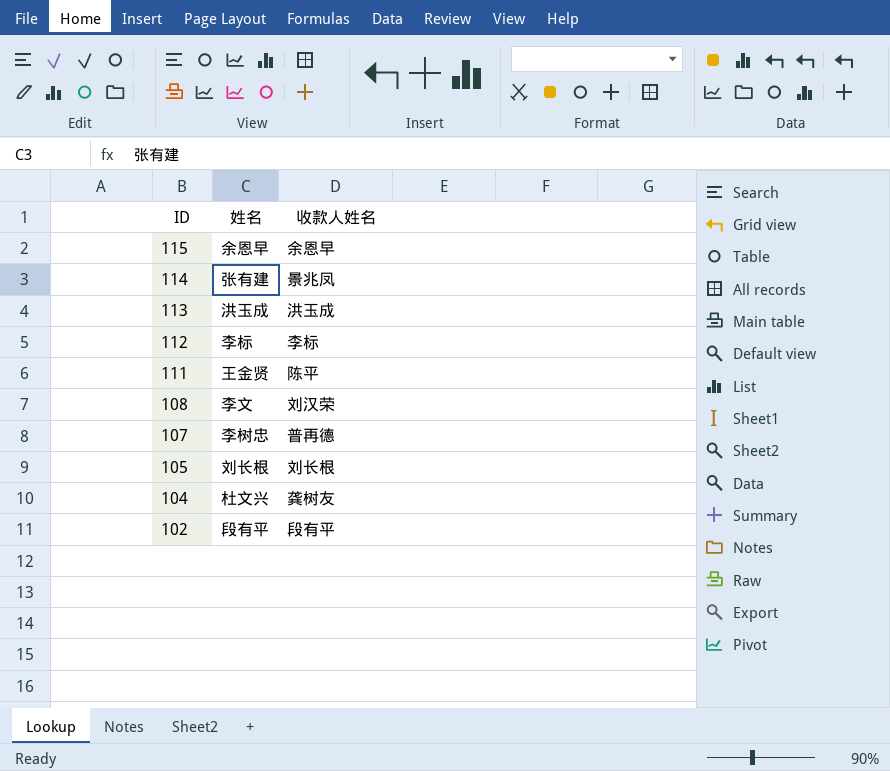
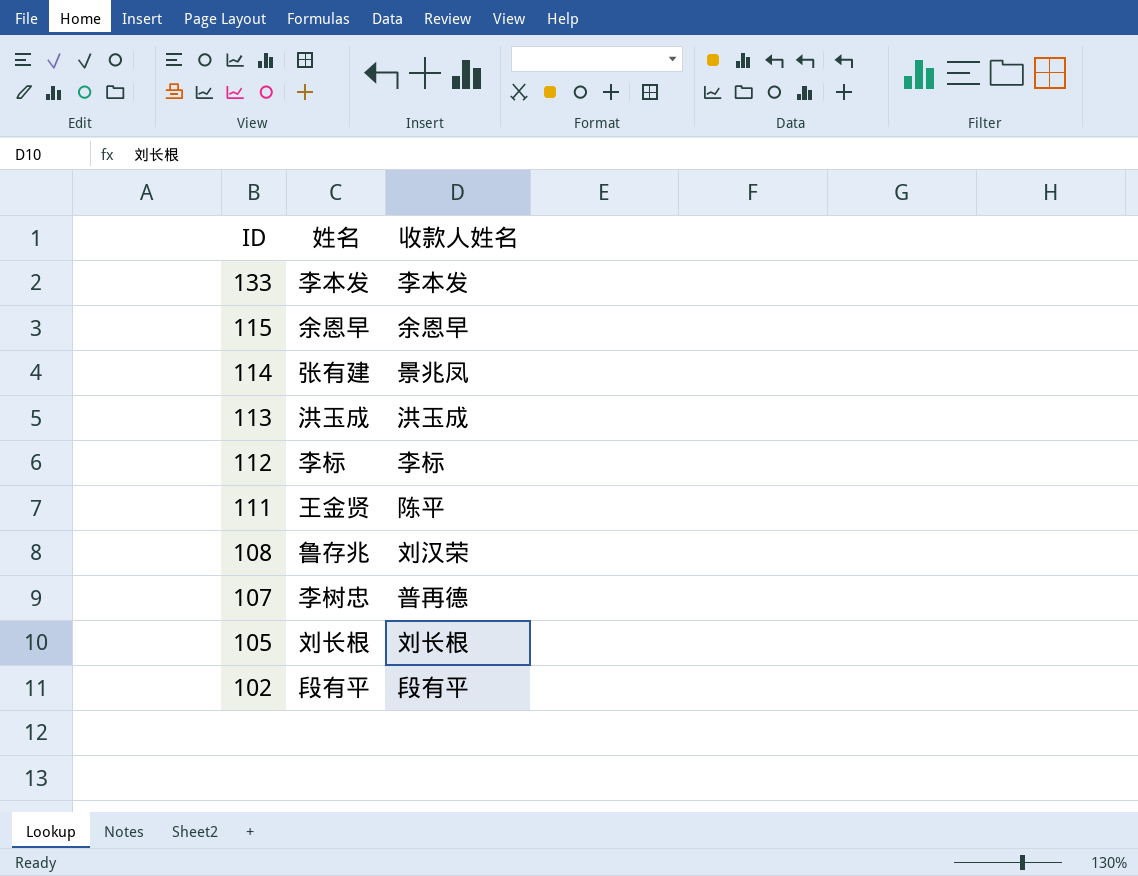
row 104: 杜文兴 | 龚树友 -> none
row 133: none -> 李本发 | 李本发
108 | 姓名: 李文 -> 鲁存兆

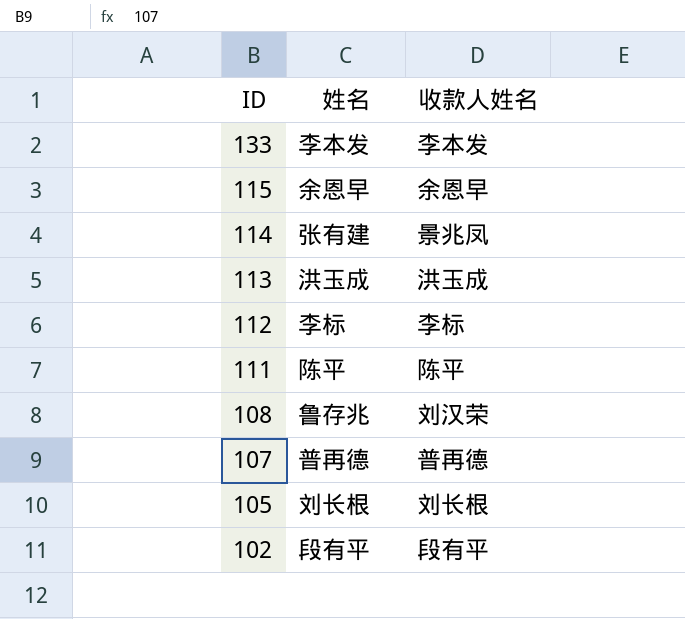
111 | 姓名: 王金贤 -> 陈平
107 | 姓名: 李树忠 -> 普再德

